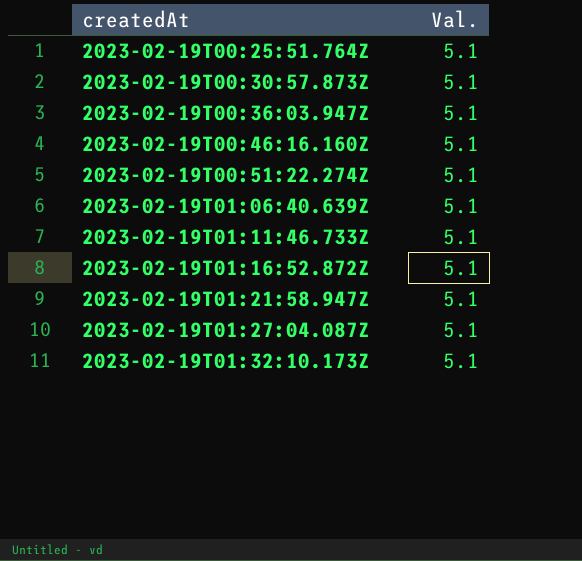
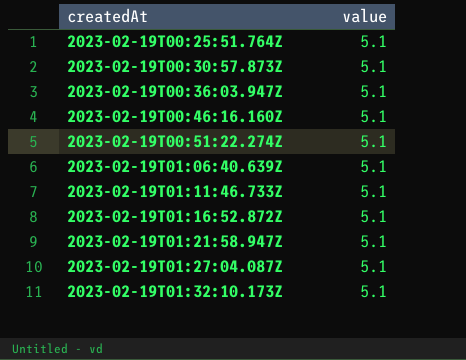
column name: Val. -> value

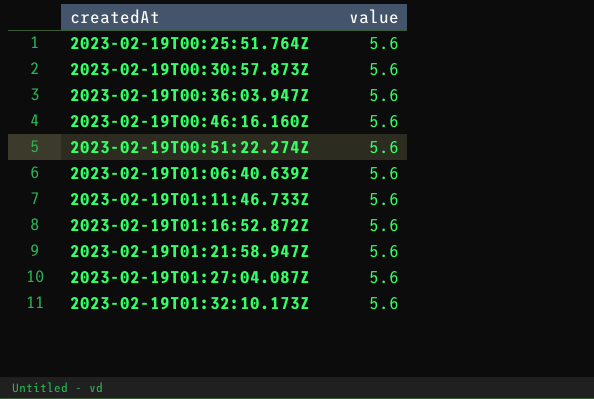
2023-02-19T00:25:51.764Z | value: 5.1 -> 5.6
2023-02-19T00:30:57.873Z | value: 5.1 -> 5.6
2023-02-19T00:36:03.947Z | value: 5.1 -> 5.6
2023-02-19T00:46:16.160Z | value: 5.1 -> 5.6
2023-02-19T00:51:22.274Z | value: 5.1 -> 5.6
2023-02-19T01:06:40.639Z | value: 5.1 -> 5.6
2023-02-19T01:11:46.733Z | value: 5.1 -> 5.6
2023-02-19T01:16:52.872Z | value: 5.1 -> 5.6
2023-02-19T01:21:58.947Z | value: 5.1 -> 5.6
2023-02-19T01:27:04.087Z | value: 5.1 -> 5.6
2023-02-19T01:32:10.173Z | value: 5.1 -> 5.6

